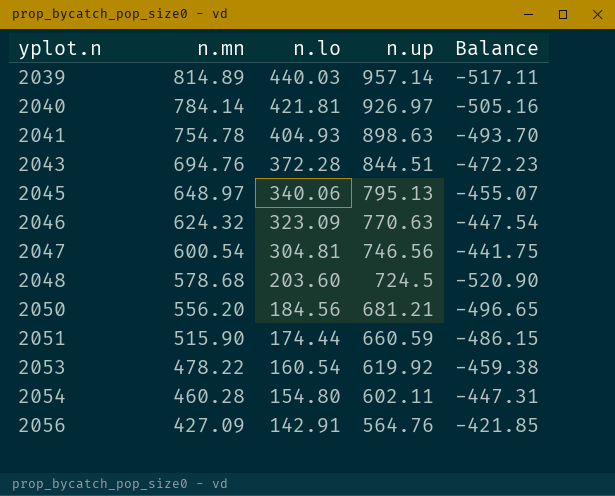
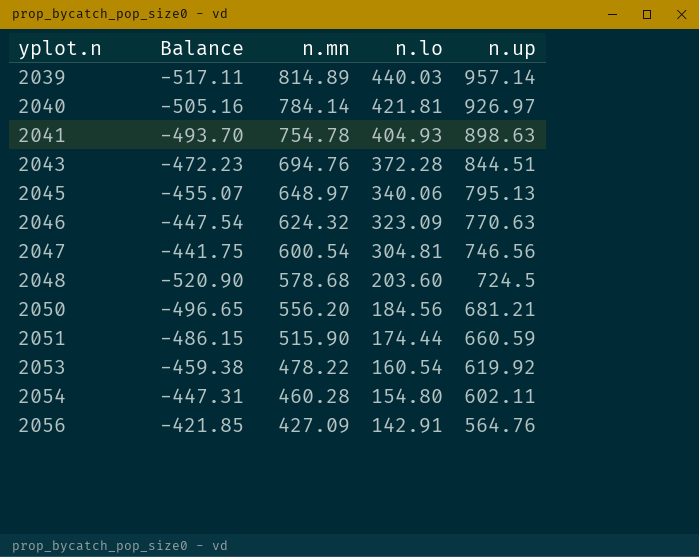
column Balance | position: 5 -> 2

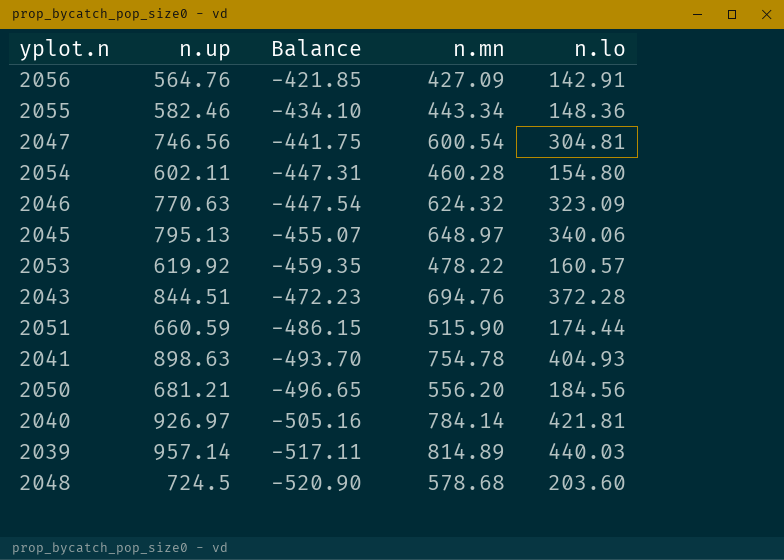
row order: yplot.n ascending -> Balance descending
column n.up | position: 5 -> 2
row 2055: none -> 582.46 | -434.10 | 443.34 | 148.36
2053 | Balance: -459.38 -> -459.35
2053 | n.lo: 160.54 -> 160.57

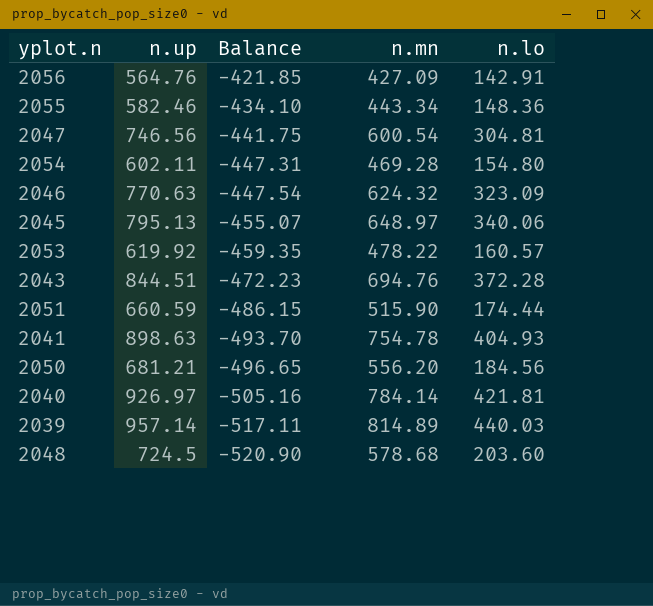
2054 | n.mn: 460.28 -> 469.28

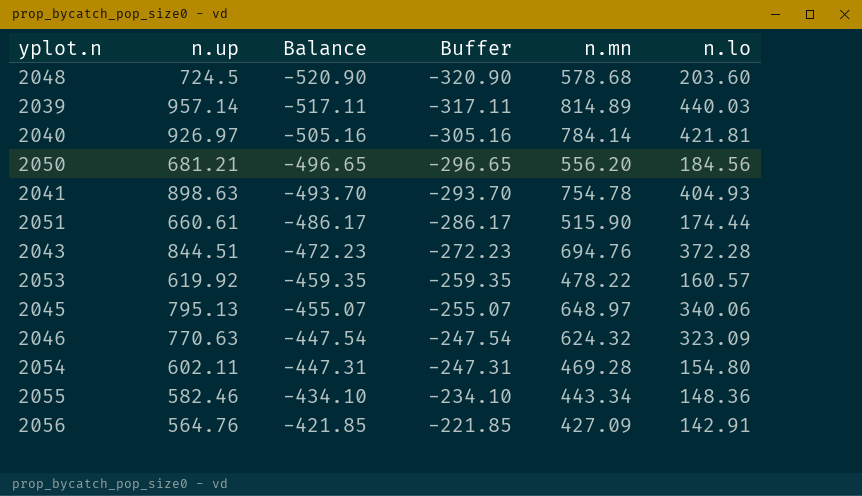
row order: Balance descending -> Balance ascending
column Buffer | formula: none -> [Balance] + 200
row 2047: 746.56 | -441.75 | 600.54 | 304.81 -> none
2051 | n.up: 660.59 -> 660.61
2051 | Balance: -486.15 -> -486.17

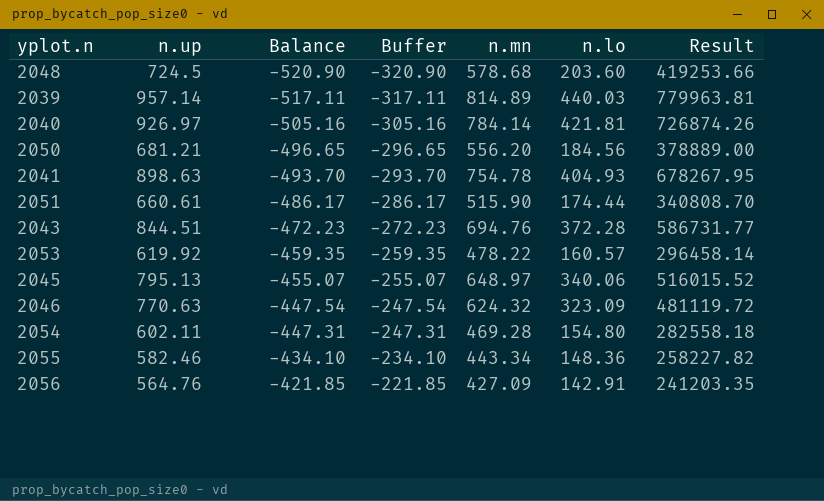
column Result | formula: none -> [n.up] * [n.mn]

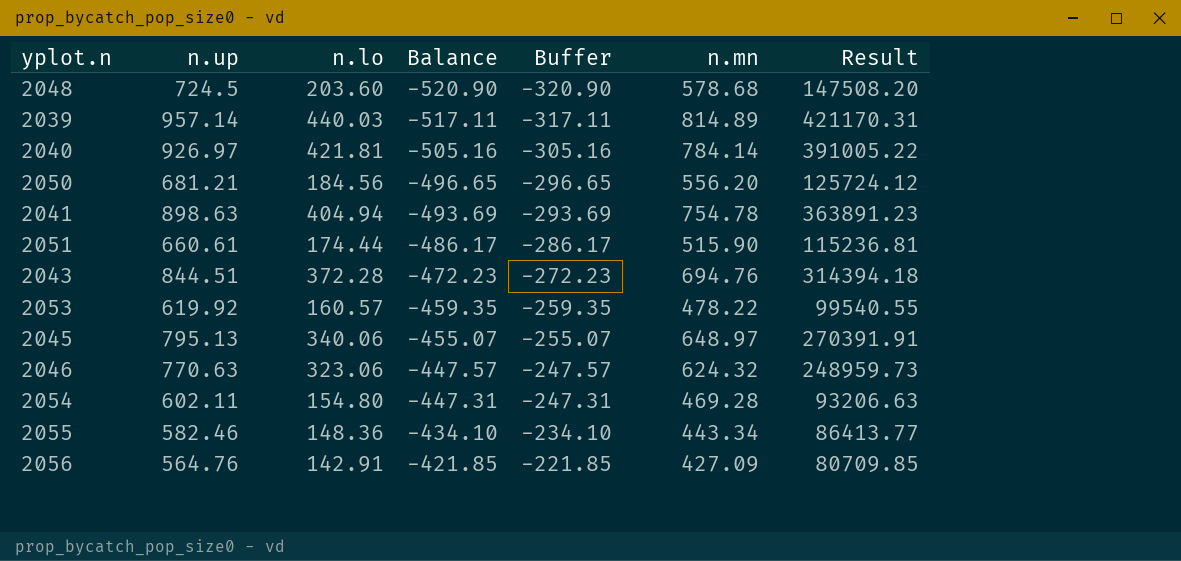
column n.lo | position: 6 -> 3
column Result | formula: [n.up] * [n.mn] -> [n.up] * [n.lo]
2041 | n.lo: 404.93 -> 404.94
2041 | Balance: -493.70 -> -493.69
2041 | Buffer: -293.70 -> -293.69
2046 | n.lo: 323.09 -> 323.06
2046 | Balance: -447.54 -> -447.57
2046 | Buffer: -247.54 -> -247.57

